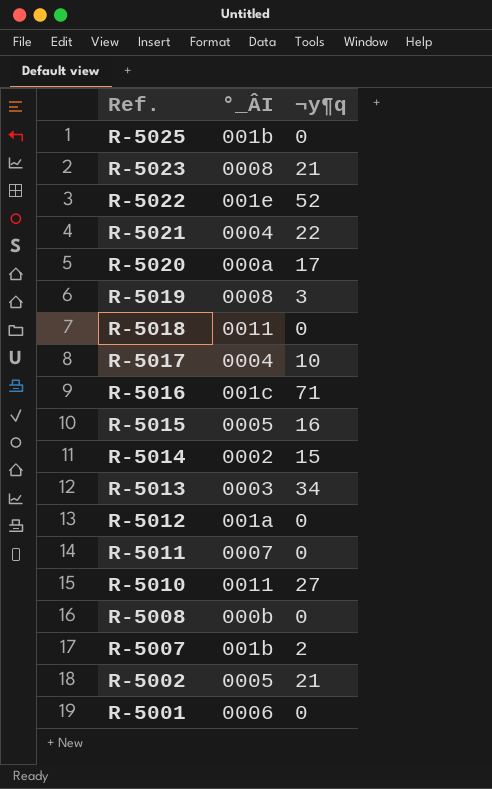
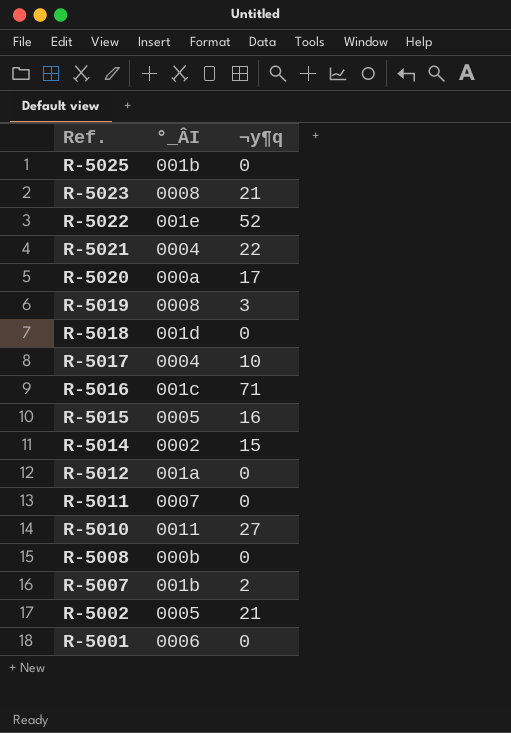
row R-5013: 0003 | 34 -> none
R-5018 | °_ÂI: 0011 -> 001d

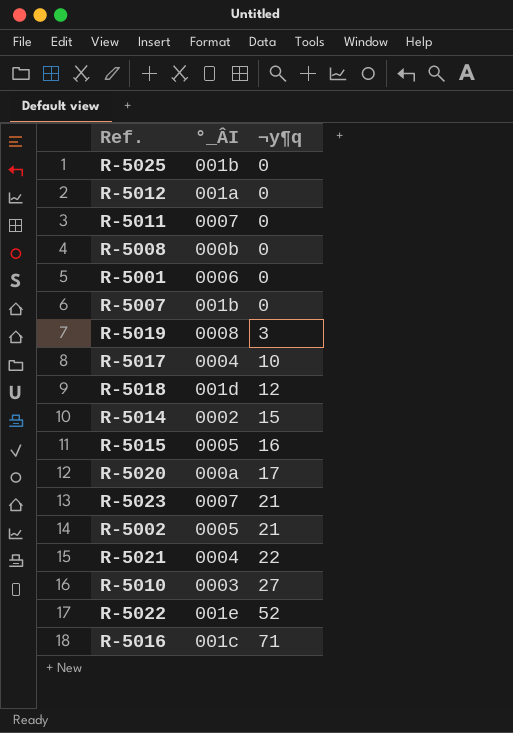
row order: Ref. descending -> ¬y¶q ascending
R-5007 | ¬y¶q: 2 -> 0
R-5018 | ¬y¶q: 0 -> 12
R-5023 | °_ÂI: 0008 -> 0007
R-5010 | °_ÂI: 0011 -> 0003

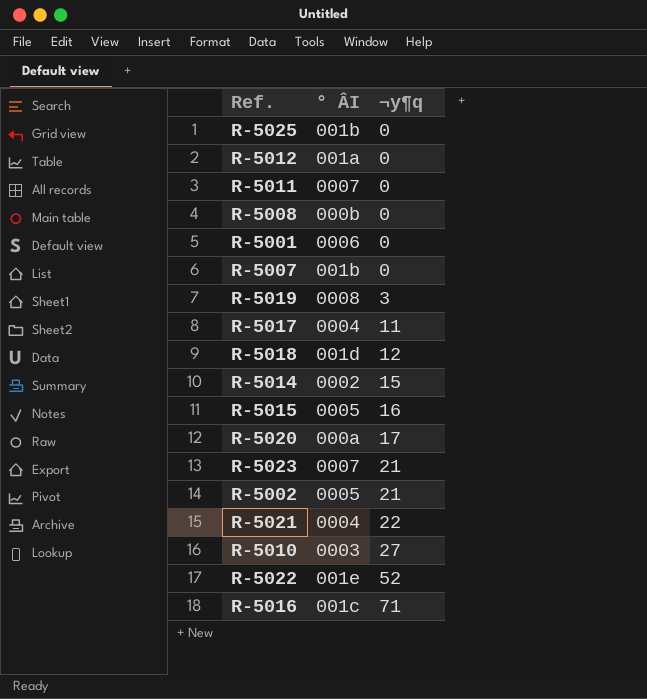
column name: °_ÂI -> ° ÂI
R-5017 | ¬y¶q: 10 -> 11

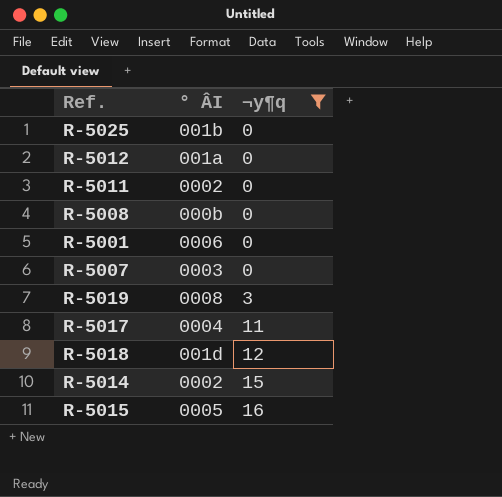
filter: none -> ¬y¶q <= 16
R-5011 | ° ÂI: 0007 -> 0002
R-5007 | ° ÂI: 001b -> 0003

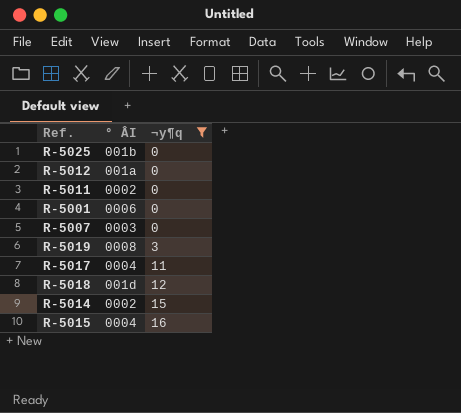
row R-5008: 000b | 0 -> none
R-5015 | ° ÂI: 0005 -> 0004

